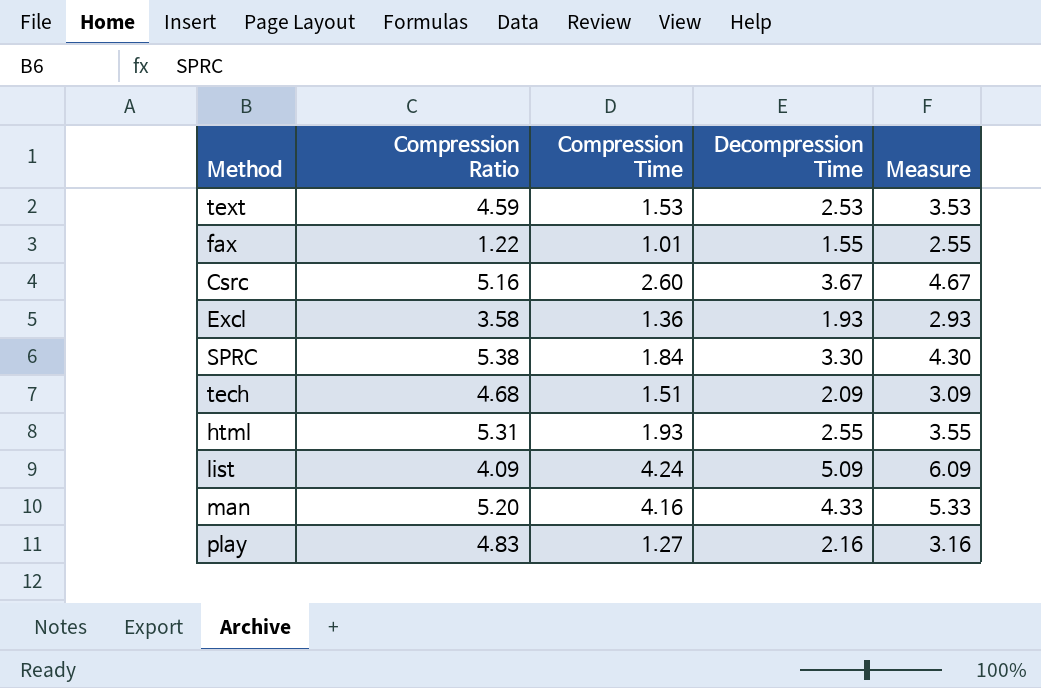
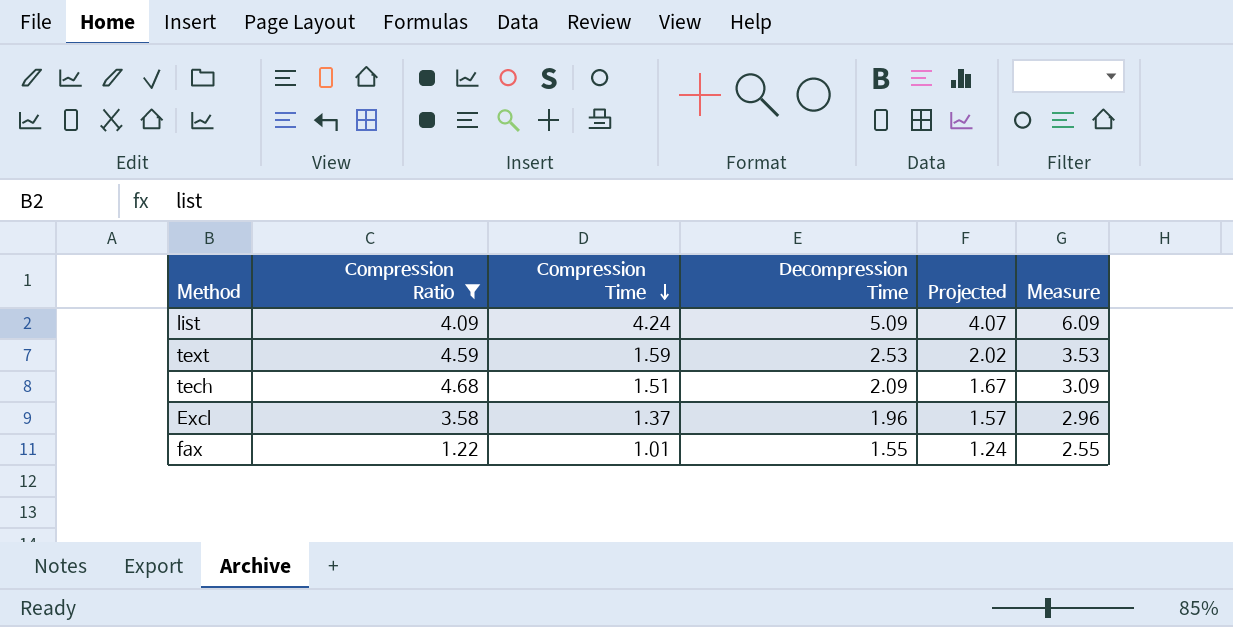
filter: none -> Compression Ratio <= 4.68
row order: none -> Compression Time descending
column Projected | formula: none -> [Decompression Time] * 0.8
text | Compression Time: 1.53 -> 1.59
Excl | Compression Time: 1.36 -> 1.37
Excl | Decompression Time: 1.93 -> 1.96
Excl | Measure: 2.93 -> 2.96

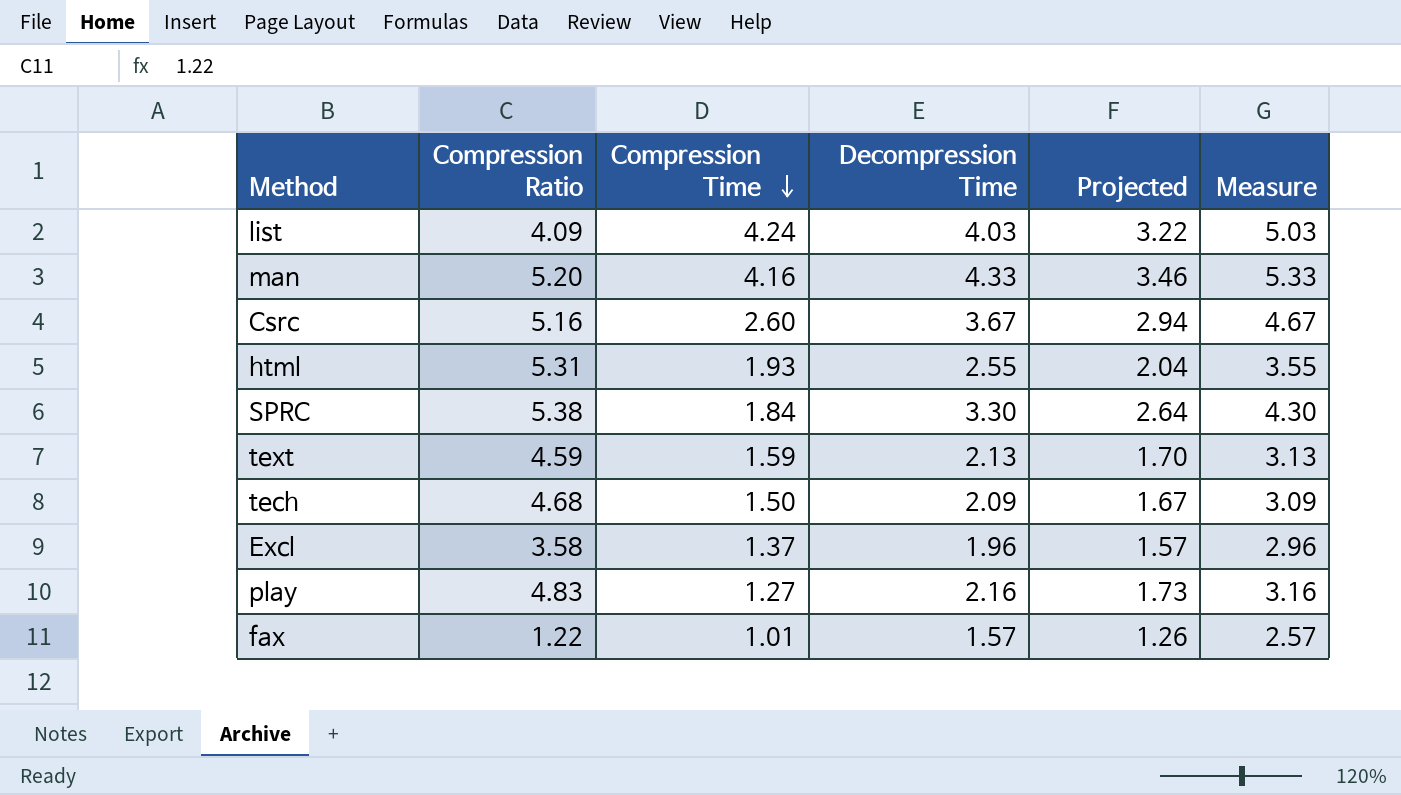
filter: Compression Ratio <= 4.68 -> none
list | Decompression Time: 5.09 -> 4.03
list | Projected: 4.07 -> 3.22
list | Measure: 6.09 -> 5.03
text | Decompression Time: 2.53 -> 2.13
text | Projected: 2.02 -> 1.70
text | Measure: 3.53 -> 3.13
tech | Compression Time: 1.51 -> 1.50
fax | Decompression Time: 1.55 -> 1.57
fax | Projected: 1.24 -> 1.26
fax | Measure: 2.55 -> 2.57

